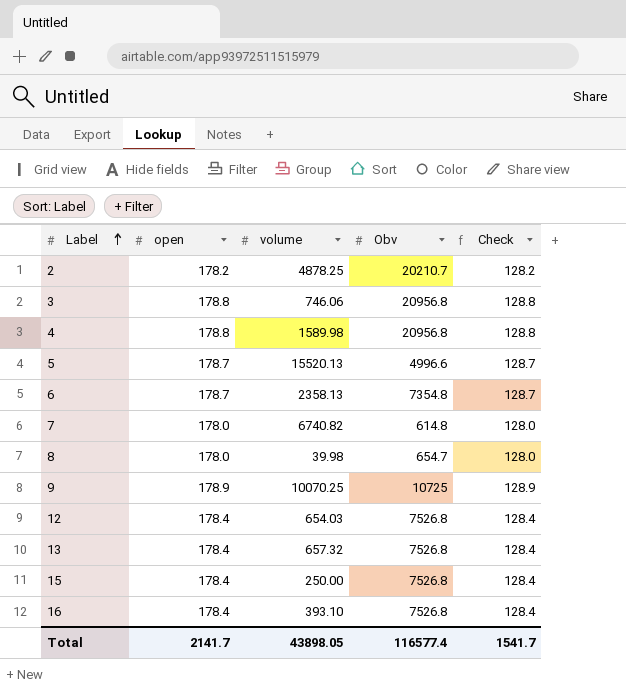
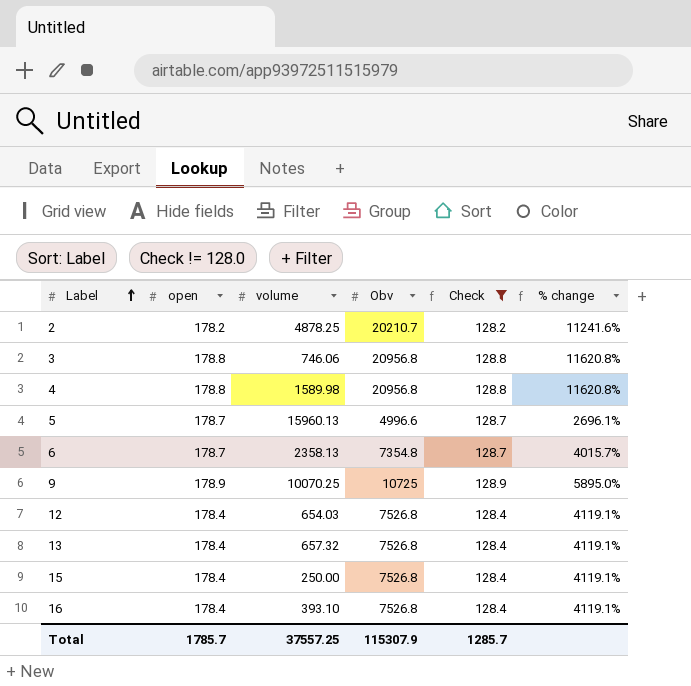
filter: none -> Check != 128.0
column % change | formula: none -> ([Obv] - [open]) / [open]
5 | volume: 15520.13 -> 15960.13
Total | open: 2141.7 -> 1785.7
Total | volume: 43898.05 -> 37557.25
Total | Obv: 116577.4 -> 115307.9
Total | Check: 1541.7 -> 1285.7

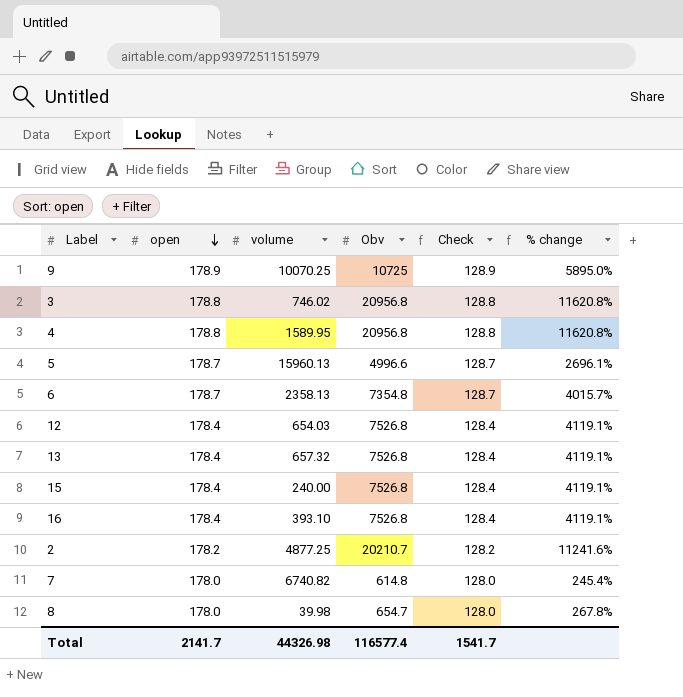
filter: Check != 128.0 -> none
row order: Label ascending -> open descending
3 | volume: 746.06 -> 746.02
4 | volume: 1589.98 -> 1589.95
15 | volume: 250.00 -> 240.00
2 | volume: 4878.25 -> 4877.25
Total | open: 1785.7 -> 2141.7
Total | volume: 37557.25 -> 44326.98
Total | Obv: 115307.9 -> 116577.4
Total | Check: 1285.7 -> 1541.7

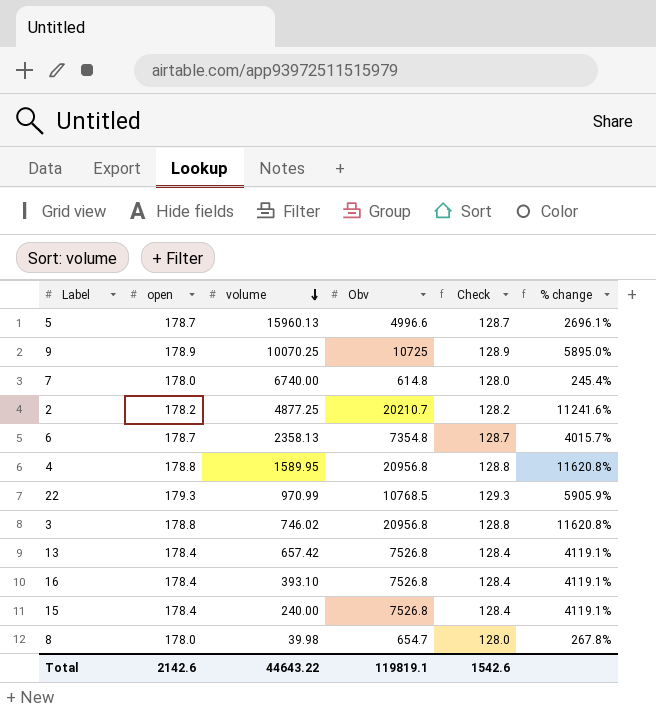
row order: open descending -> volume descending
row 12: 178.4 | 654.03 | 7526.8 | 128.4 | 4119.1% -> none
7 | volume: 6740.82 -> 6740.00
row 22: none -> 179.3 | 970.99 | 10768.5 | 129.3 | 5905.9%
13 | volume: 657.32 -> 657.42
Total | open: 2141.7 -> 2142.6
Total | volume: 44326.98 -> 44643.22
Total | Obv: 116577.4 -> 119819.1
Total | Check: 1541.7 -> 1542.6

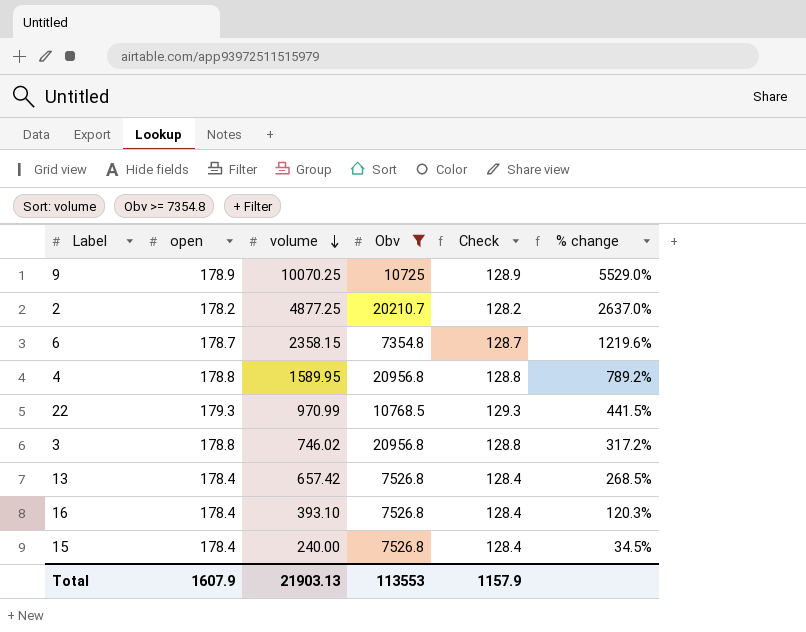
filter: none -> Obv >= 7354.8
column % change | formula: ([Obv] - [open]) / [open] -> ([volume] - [open]) / [open]
6 | volume: 2358.13 -> 2358.15
Total | open: 2142.6 -> 1607.9
Total | volume: 44643.22 -> 21903.13
Total | Obv: 119819.1 -> 113553
Total | Check: 1542.6 -> 1157.9

